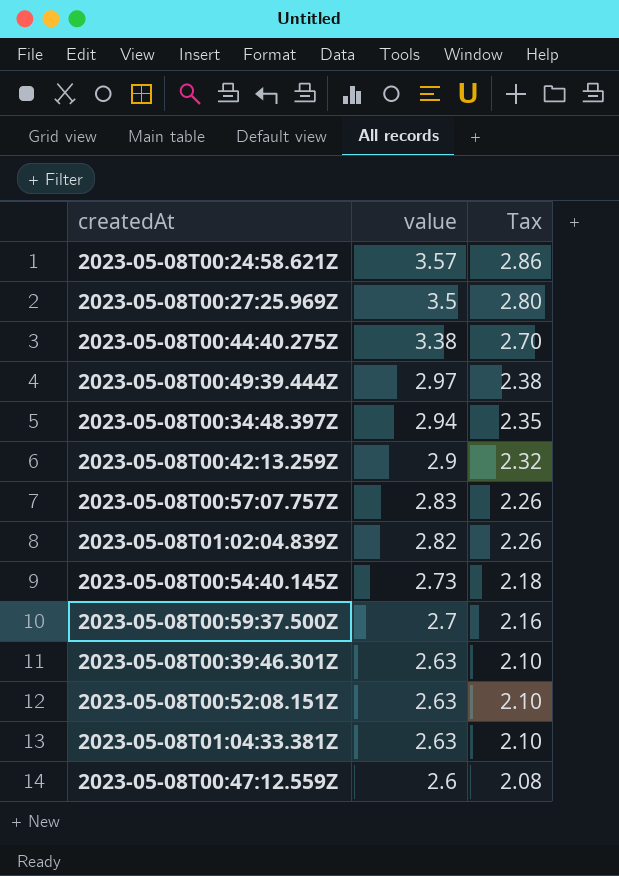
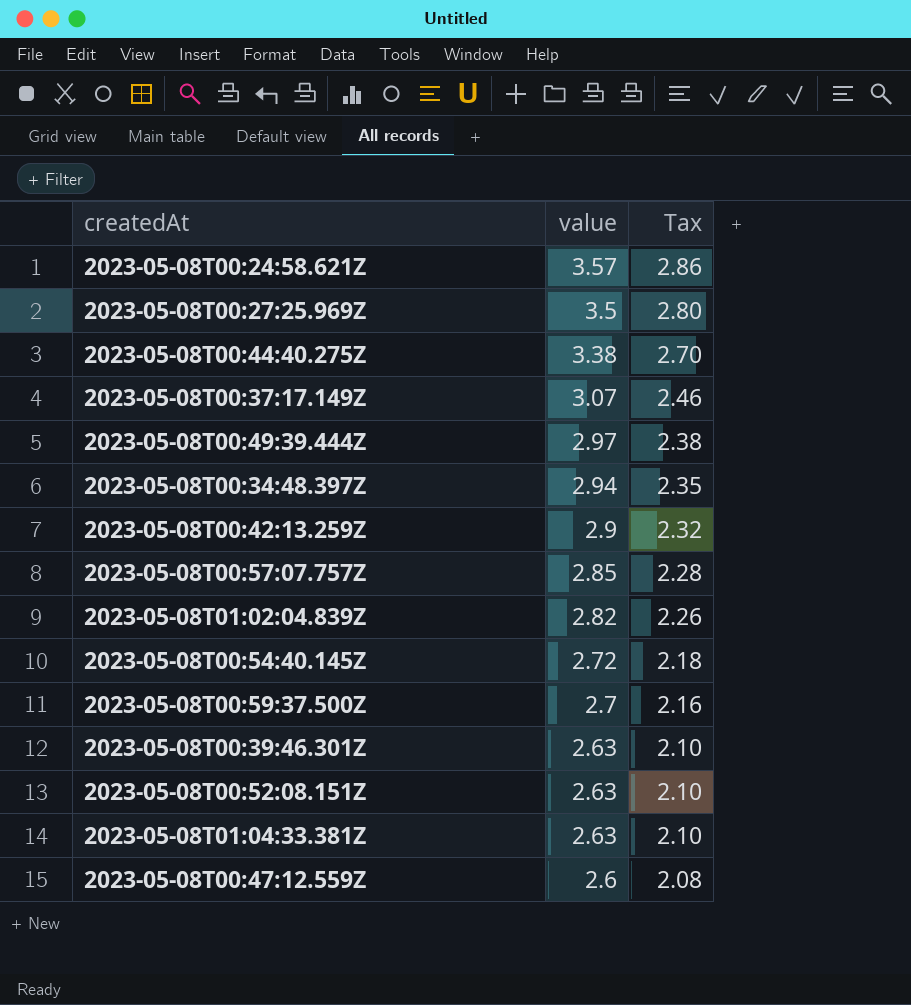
row 2023-05-08T00:37:17.149Z: none -> 3.07 | 2.46
2023-05-08T00:57:07.757Z | value: 2.83 -> 2.85
2023-05-08T00:57:07.757Z | Tax: 2.26 -> 2.28
2023-05-08T00:54:40.145Z | value: 2.73 -> 2.72

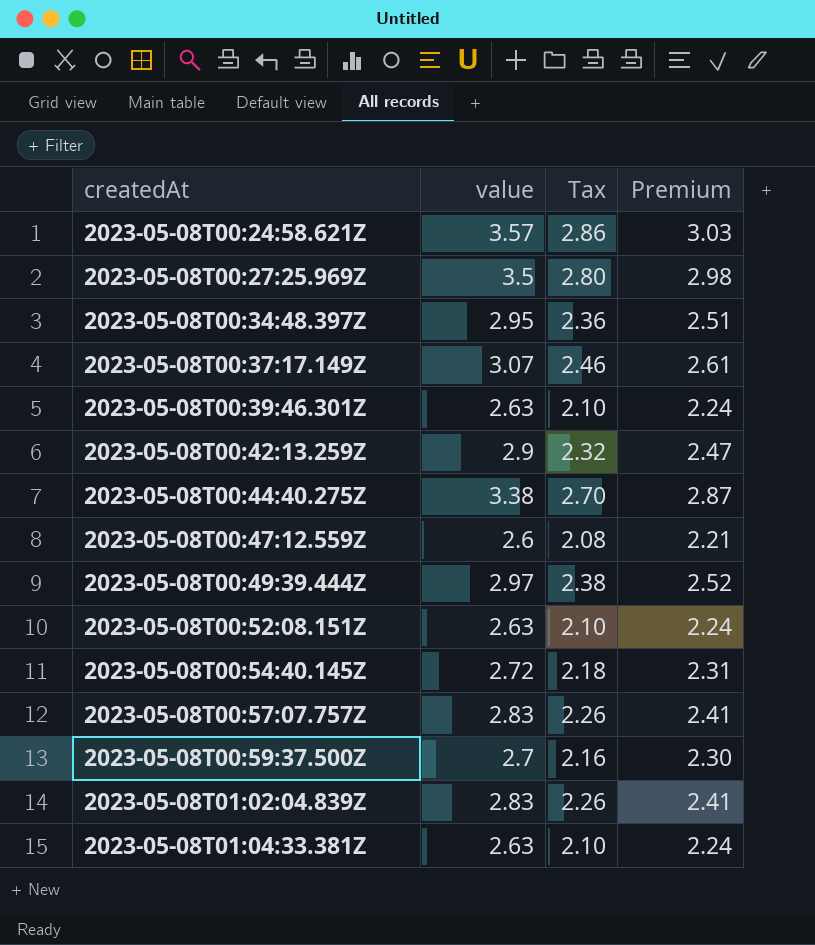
row order: value descending -> createdAt ascending
column Premium | formula: none -> [value] * 0.85
2023-05-08T00:34:48.397Z | value: 2.94 -> 2.95
2023-05-08T00:34:48.397Z | Tax: 2.35 -> 2.36
2023-05-08T00:57:07.757Z | value: 2.85 -> 2.83
2023-05-08T00:57:07.757Z | Tax: 2.28 -> 2.26
2023-05-08T01:02:04.839Z | value: 2.82 -> 2.83

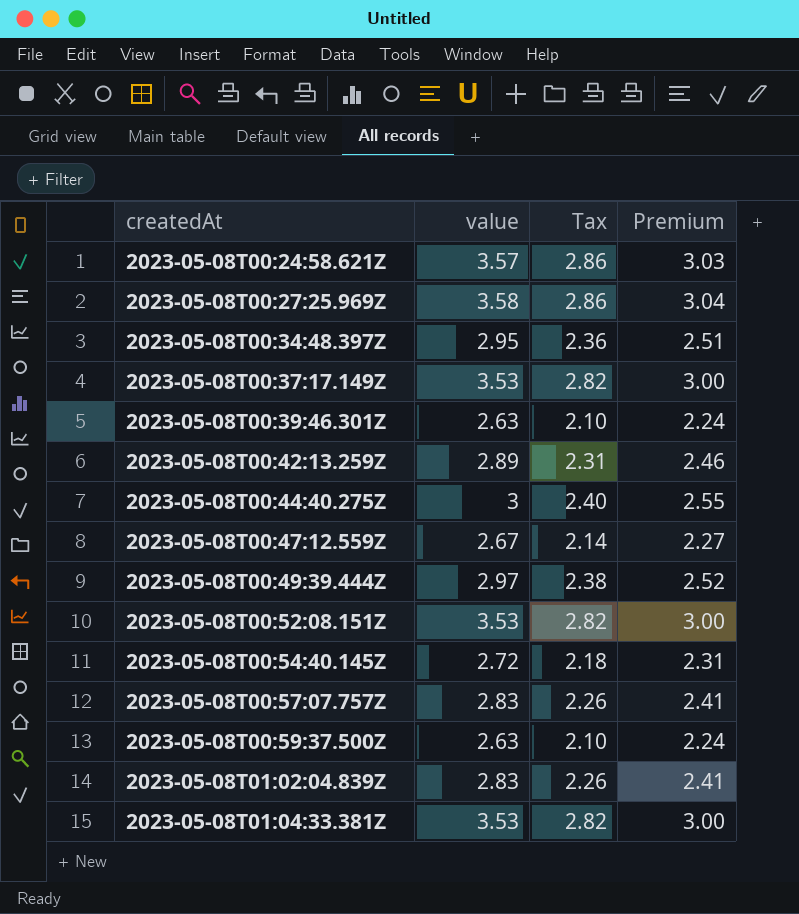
2023-05-08T00:27:25.969Z | value: 3.5 -> 3.58
2023-05-08T00:27:25.969Z | Tax: 2.80 -> 2.86
2023-05-08T00:27:25.969Z | Premium: 2.98 -> 3.04
2023-05-08T00:37:17.149Z | value: 3.07 -> 3.53
2023-05-08T00:37:17.149Z | Tax: 2.46 -> 2.82
2023-05-08T00:37:17.149Z | Premium: 2.61 -> 3.00
2023-05-08T00:42:13.259Z | value: 2.9 -> 2.89
2023-05-08T00:42:13.259Z | Tax: 2.32 -> 2.31
2023-05-08T00:42:13.259Z | Premium: 2.47 -> 2.46
2023-05-08T00:44:40.275Z | value: 3.38 -> 3
2023-05-08T00:44:40.275Z | Tax: 2.70 -> 2.40
2023-05-08T00:44:40.275Z | Premium: 2.87 -> 2.55
2023-05-08T00:47:12.559Z | value: 2.6 -> 2.67
2023-05-08T00:47:12.559Z | Tax: 2.08 -> 2.14
2023-05-08T00:47:12.559Z | Premium: 2.21 -> 2.27
2023-05-08T00:52:08.151Z | value: 2.63 -> 3.53
2023-05-08T00:52:08.151Z | Tax: 2.10 -> 2.82
2023-05-08T00:52:08.151Z | Premium: 2.24 -> 3.00
2023-05-08T00:59:37.500Z | value: 2.7 -> 2.63
2023-05-08T00:59:37.500Z | Tax: 2.16 -> 2.10
2023-05-08T00:59:37.500Z | Premium: 2.30 -> 2.24
2023-05-08T01:04:33.381Z | value: 2.63 -> 3.53
2023-05-08T01:04:33.381Z | Tax: 2.10 -> 2.82
2023-05-08T01:04:33.381Z | Premium: 2.24 -> 3.00

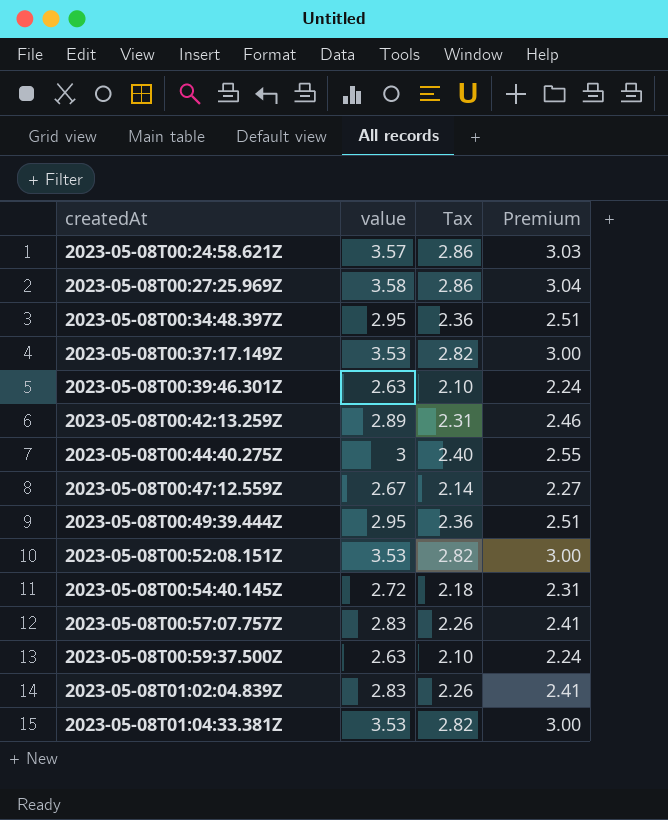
2023-05-08T00:49:39.444Z | value: 2.97 -> 2.95
2023-05-08T00:49:39.444Z | Tax: 2.38 -> 2.36
2023-05-08T00:49:39.444Z | Premium: 2.52 -> 2.51

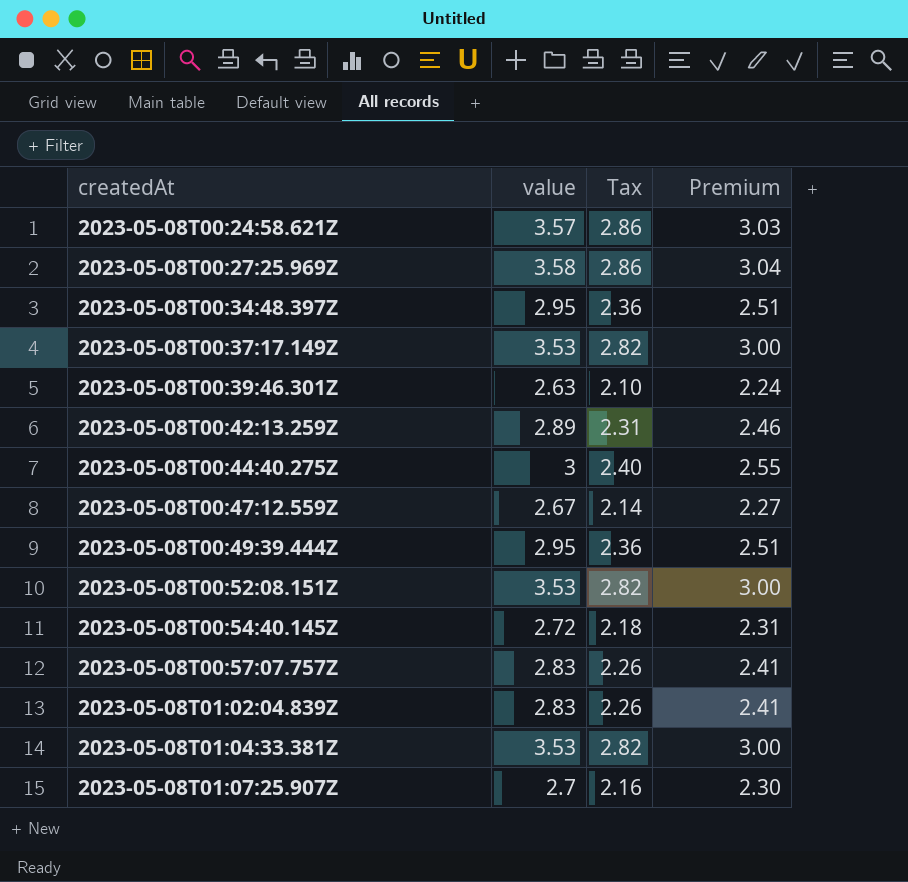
row 2023-05-08T00:59:37.500Z: 2.63 | 2.10 | 2.24 -> none
row 2023-05-08T01:07:25.907Z: none -> 2.7 | 2.16 | 2.30

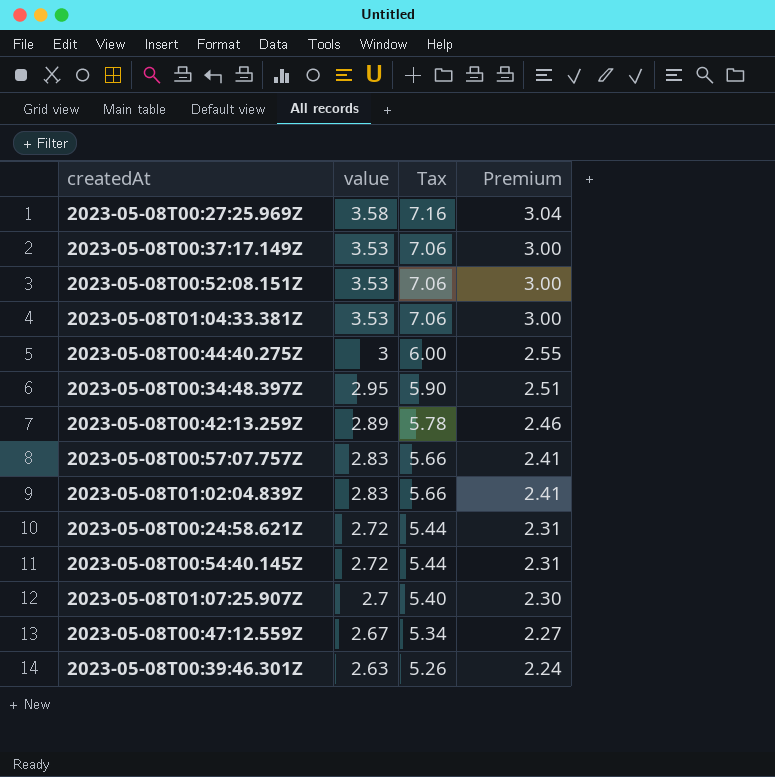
row order: createdAt ascending -> value descending
column Tax | formula: [value] * 0.8 -> [value] * 2
row 2023-05-08T00:49:39.444Z: 2.95 | 2.36 | 2.51 -> none
2023-05-08T00:24:58.621Z | value: 3.57 -> 2.72
2023-05-08T00:24:58.621Z | Premium: 3.03 -> 2.31

